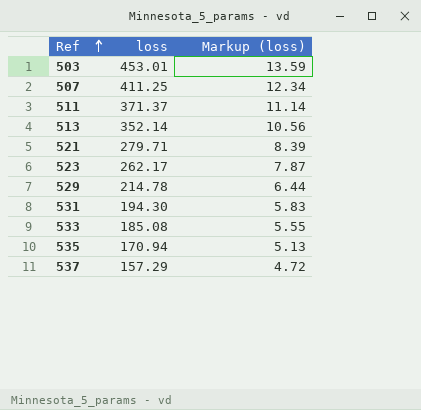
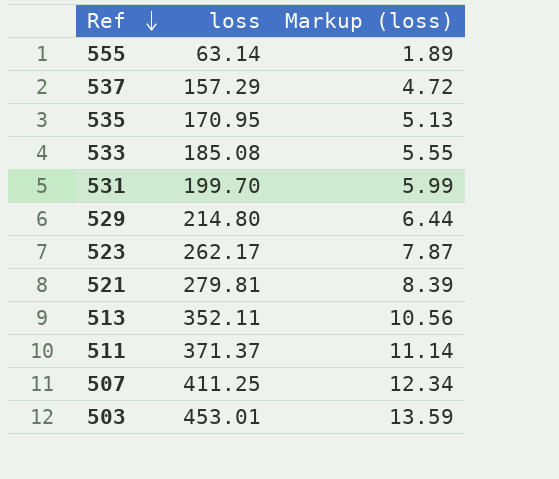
row order: Ref ascending -> Ref descending
row 555: none -> 63.14 | 1.89
535 | loss: 170.94 -> 170.95
531 | loss: 194.30 -> 199.70
531 | Markup (loss): 5.83 -> 5.99
529 | loss: 214.78 -> 214.80
521 | loss: 279.71 -> 279.81
513 | loss: 352.14 -> 352.11

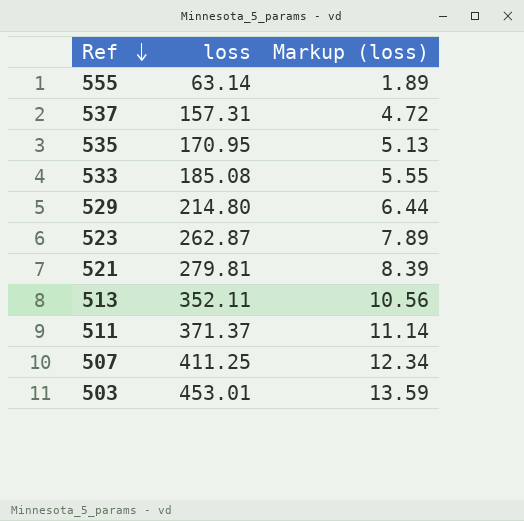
row 531: 199.70 | 5.99 -> none
537 | loss: 157.29 -> 157.31
523 | loss: 262.17 -> 262.87
523 | Markup (loss): 7.87 -> 7.89

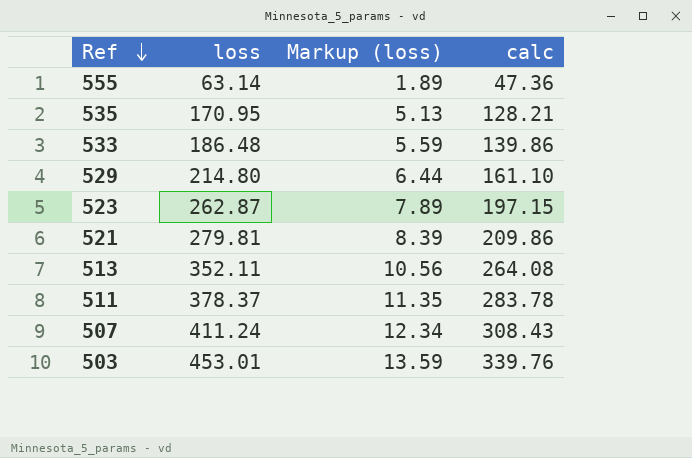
column calc | formula: none -> [loss] * 0.75
row 537: 157.31 | 4.72 -> none
533 | loss: 185.08 -> 186.48
533 | Markup (loss): 5.55 -> 5.59
511 | loss: 371.37 -> 378.37
511 | Markup (loss): 11.14 -> 11.35
507 | loss: 411.25 -> 411.24

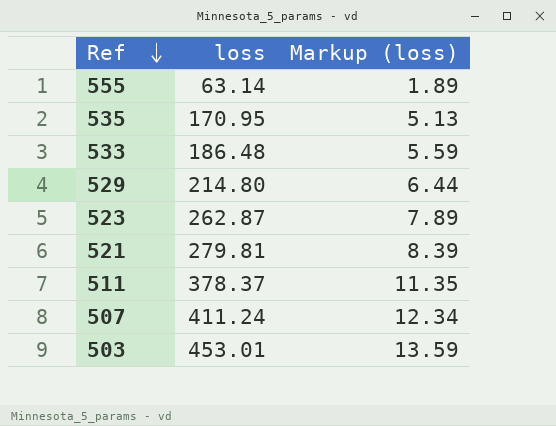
column calc | formula: [loss] * 0.75 -> none
row 513: 352.11 | 10.56 | 264.08 -> none

